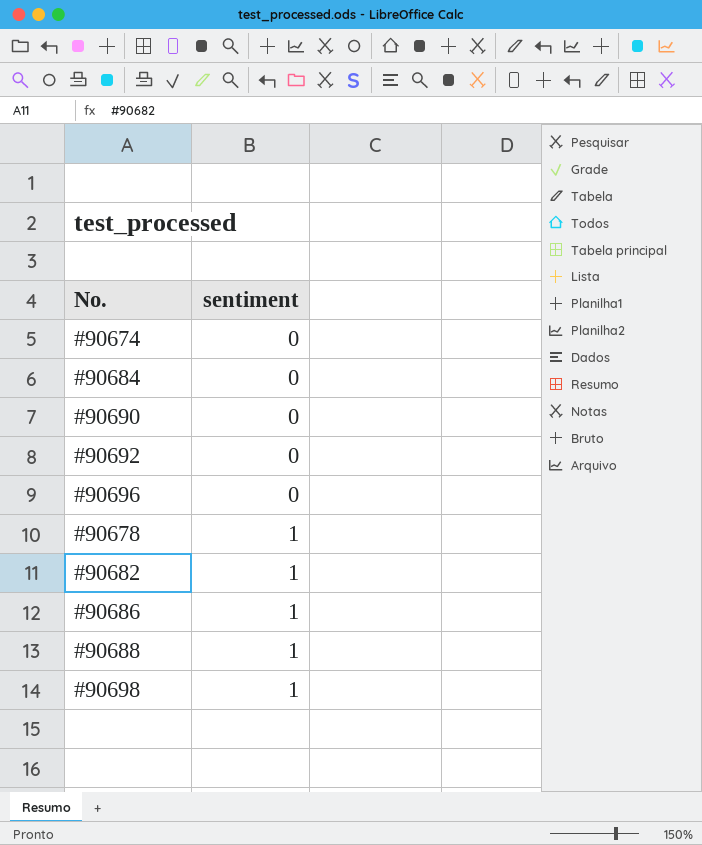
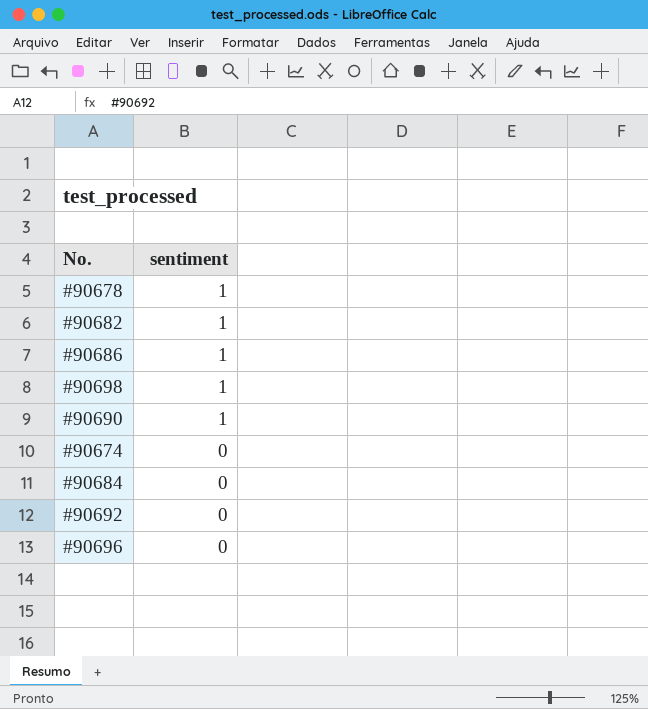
row order: sentiment ascending -> sentiment descending
row #90688: 1 -> none
#90690 | sentiment: 0 -> 1

